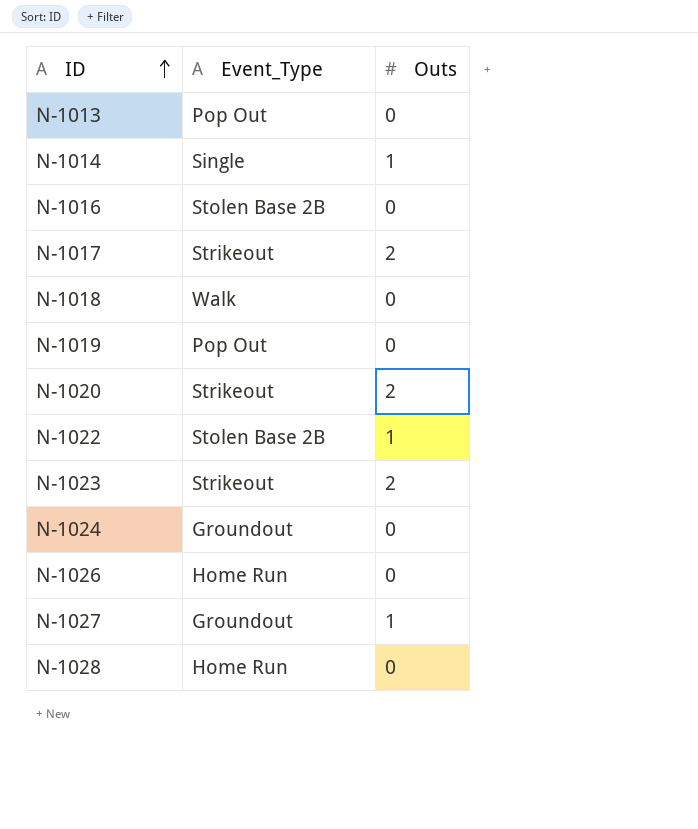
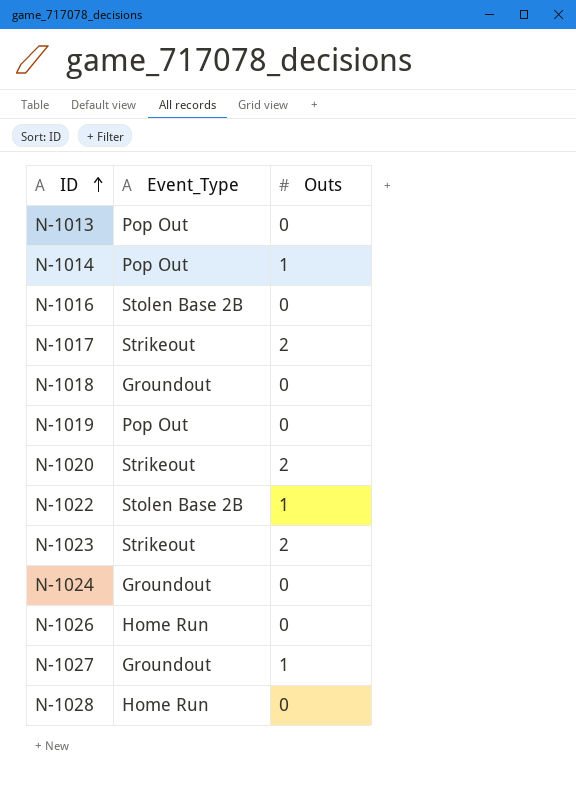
N-1014 | Event_Type: Single -> Pop Out
N-1018 | Event_Type: Walk -> Groundout

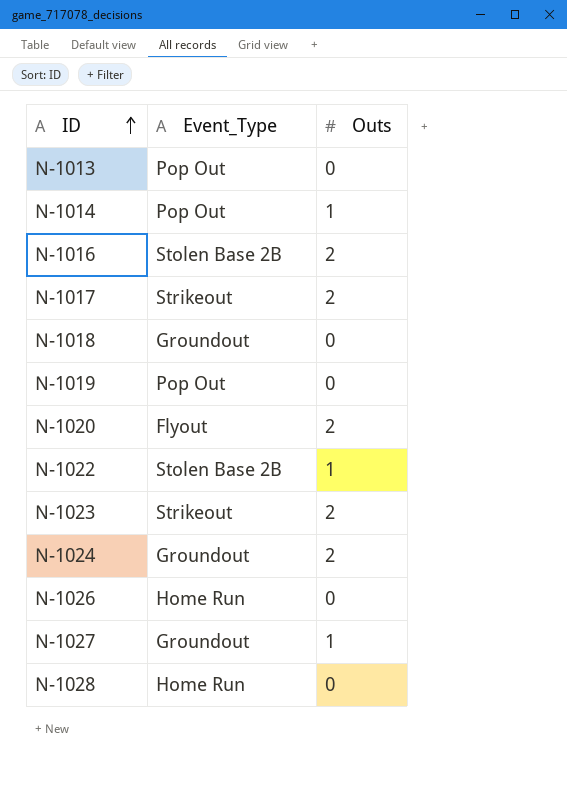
N-1016 | Outs: 0 -> 2
N-1020 | Event_Type: Strikeout -> Flyout
N-1024 | Outs: 0 -> 2

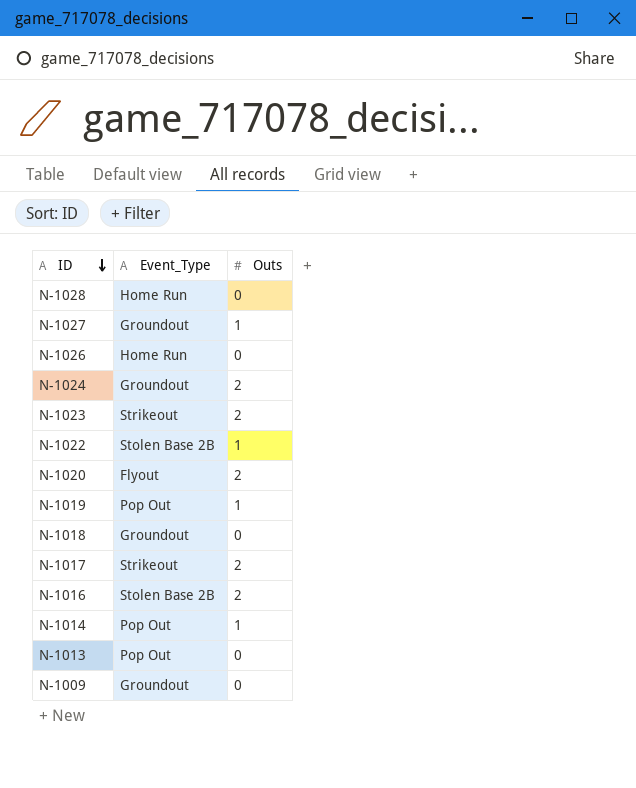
row order: ID ascending -> ID descending
N-1019 | Outs: 0 -> 1
row N-1009: none -> Groundout | 0

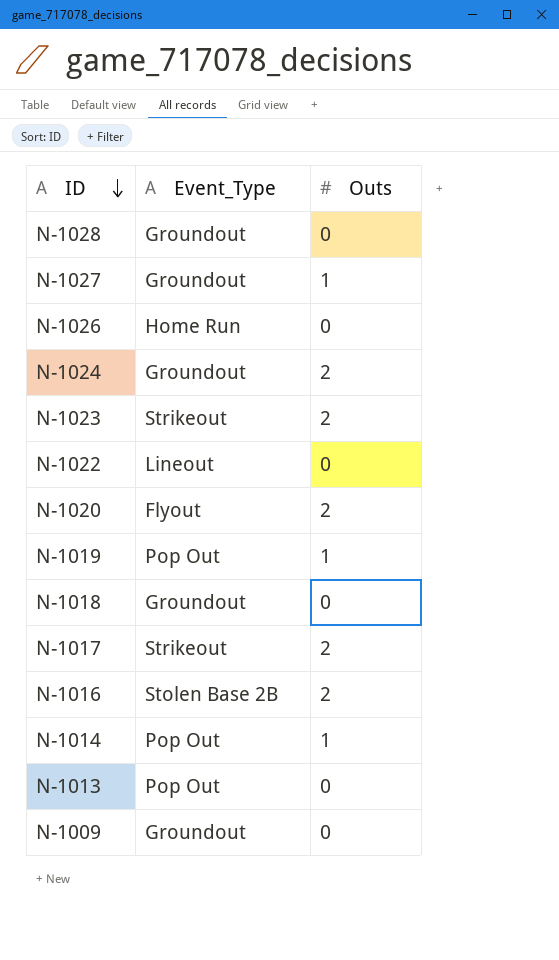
N-1028 | Event_Type: Home Run -> Groundout
N-1022 | Event_Type: Stolen Base 2B -> Lineout
N-1022 | Outs: 1 -> 0

